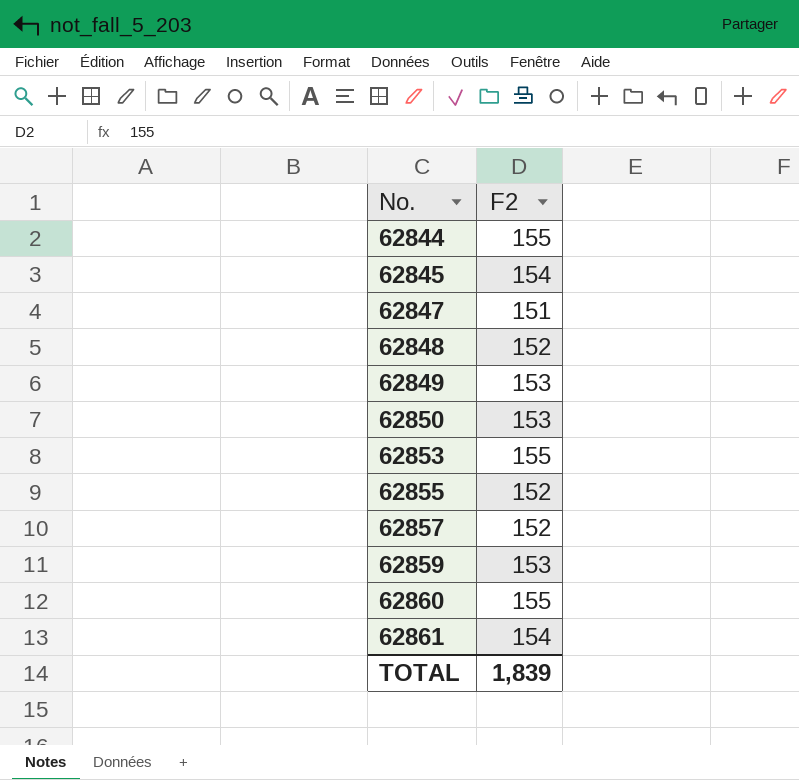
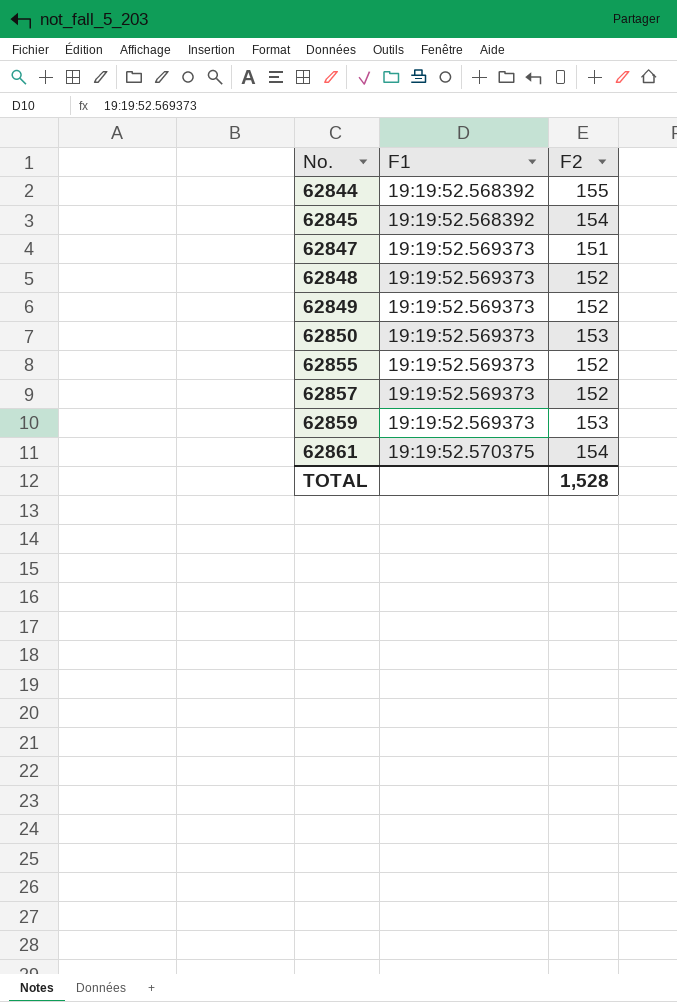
column F1 | position: none -> 2
row 62853: 155 -> none
row 62860: 155 -> none
62849 | F2: 153 -> 152
TOTAL | F2: 1,839 -> 1,528

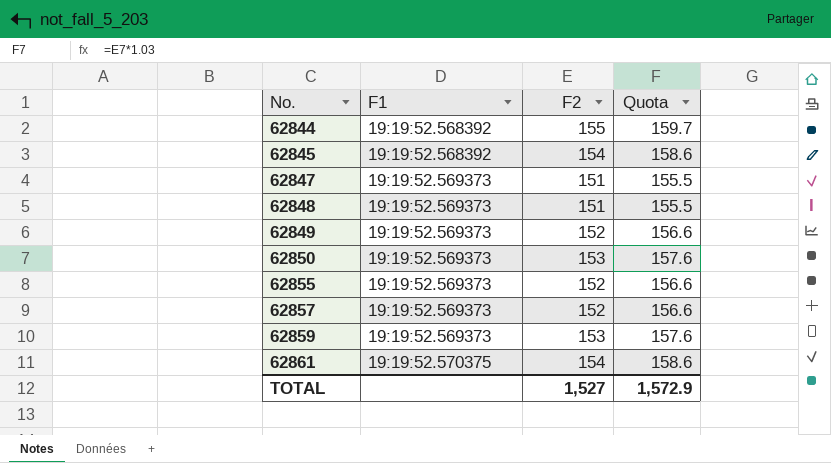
column Quota | formula: none -> [F2] * 1.03
62848 | F2: 152 -> 151
TOTAL | F2: 1,528 -> 1,527

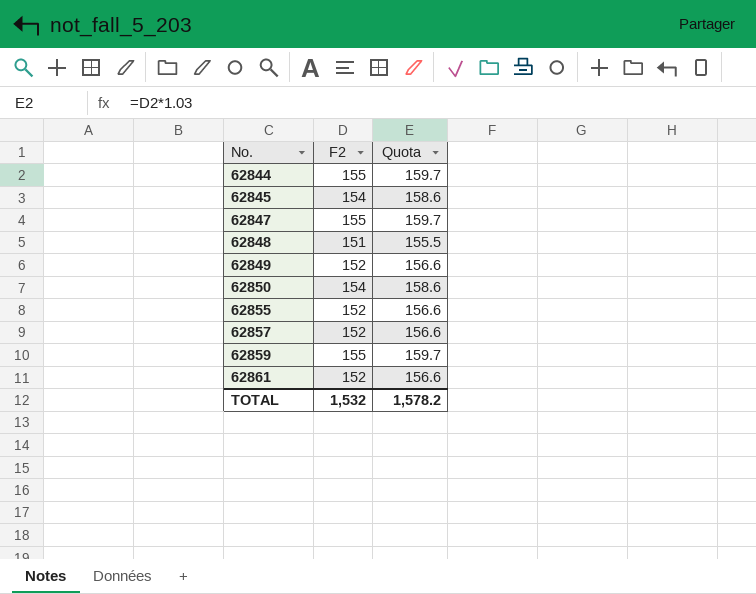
column F1 | position: 2 -> none
62847 | F2: 151 -> 155
62847 | Quota: 155.5 -> 159.7
62850 | F2: 153 -> 154
62850 | Quota: 157.6 -> 158.6
62859 | F2: 153 -> 155
62859 | Quota: 157.6 -> 159.7
62861 | F2: 154 -> 152
62861 | Quota: 158.6 -> 156.6
TOTAL | F2: 1,527 -> 1,532
TOTAL | Quota: 1,572.9 -> 1,578.2

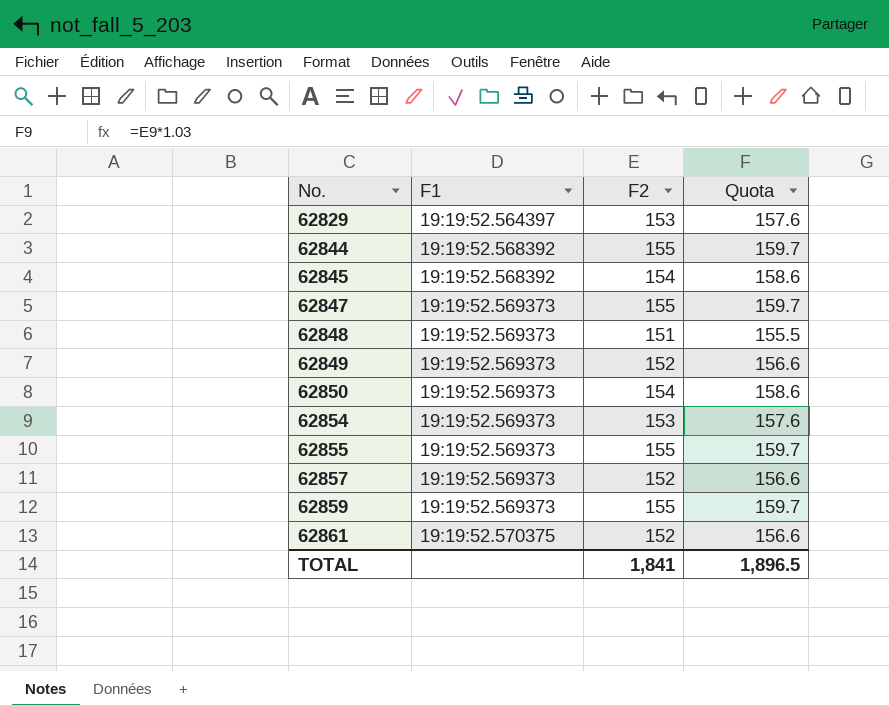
column F1 | position: none -> 2
row 62829: none -> 19:19:52.564397 | 153 | 157.6
row 62854: none -> 19:19:52.569373 | 153 | 157.6
62855 | F2: 152 -> 155
62855 | Quota: 156.6 -> 159.7
TOTAL | F2: 1,532 -> 1,841
TOTAL | Quota: 1,578.2 -> 1,896.5

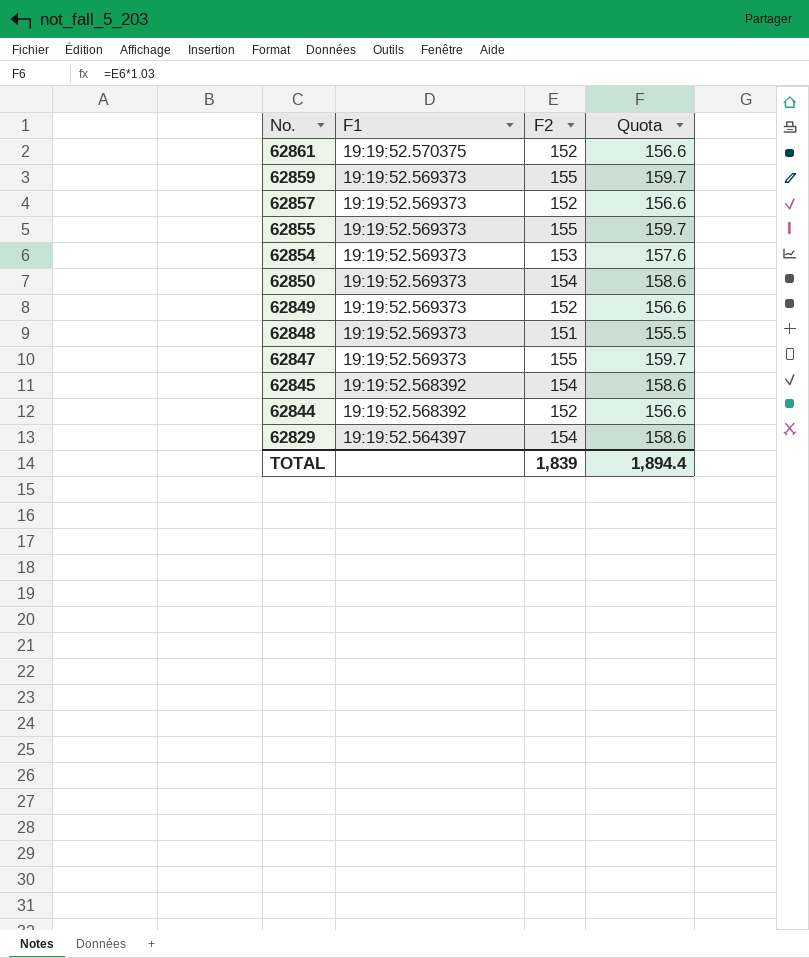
row order: No. ascending -> No. descending
62844 | F2: 155 -> 152
62844 | Quota: 159.7 -> 156.6
62829 | F2: 153 -> 154
62829 | Quota: 157.6 -> 158.6
TOTAL | F2: 1,841 -> 1,839
TOTAL | Quota: 1,896.5 -> 1,894.4

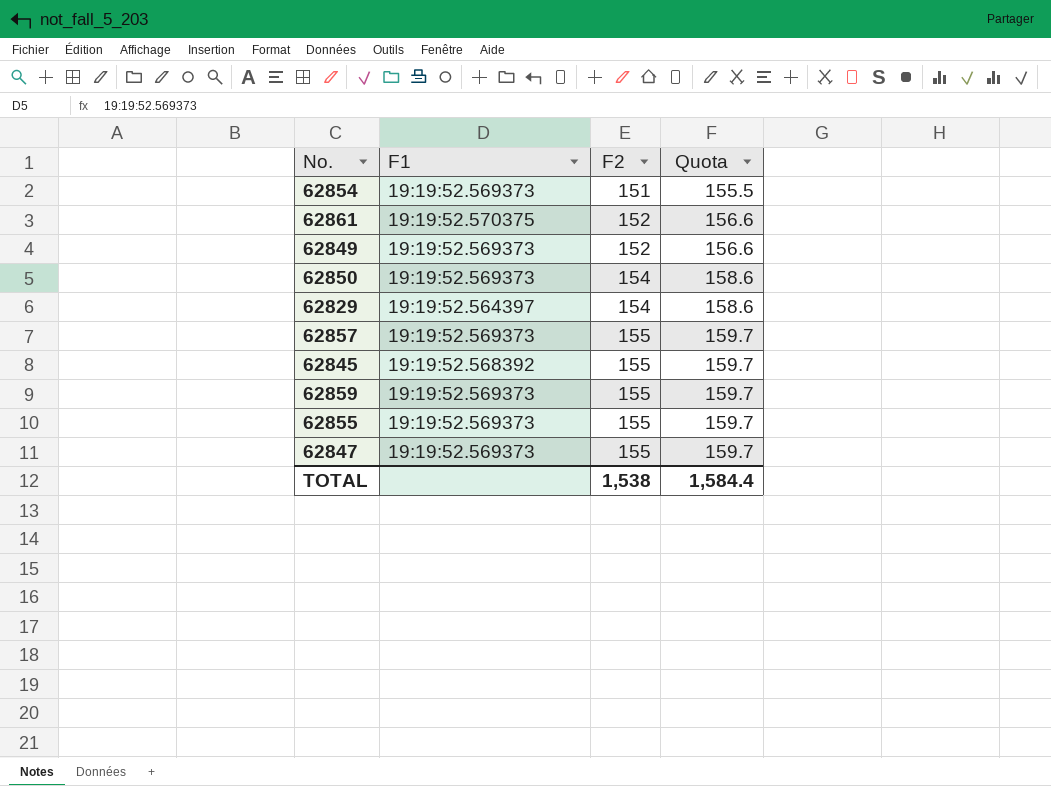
row order: No. descending -> F2 ascending
row 62848: 19:19:52.569373 | 151 | 155.5 -> none
row 62844: 19:19:52.568392 | 152 | 156.6 -> none
62854 | F2: 153 -> 151
62854 | Quota: 157.6 -> 155.5
62857 | F2: 152 -> 155
62857 | Quota: 156.6 -> 159.7
62845 | F2: 154 -> 155
62845 | Quota: 158.6 -> 159.7
TOTAL | F2: 1,839 -> 1,538
TOTAL | Quota: 1,894.4 -> 1,584.4

